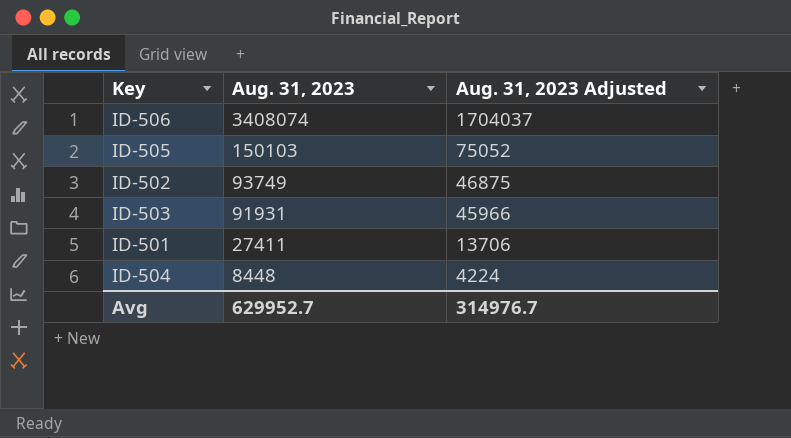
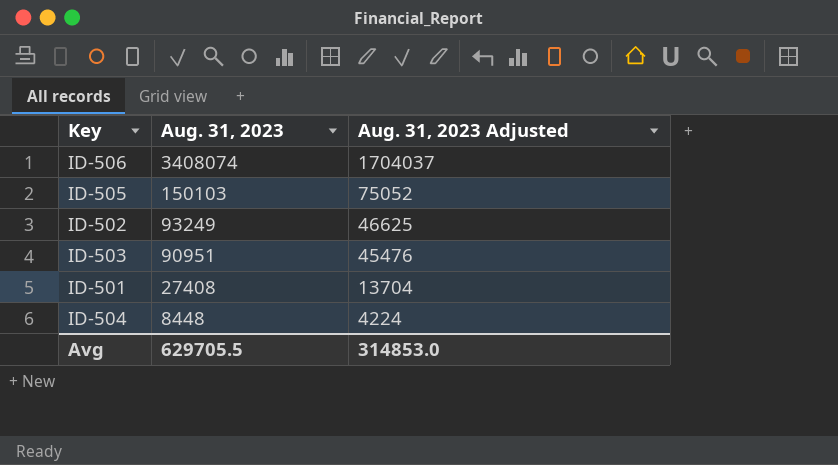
ID-502 | Aug. 31, 2023: 93749 -> 93249
ID-502 | Aug. 31, 2023 Adjusted: 46875 -> 46625
ID-503 | Aug. 31, 2023: 91931 -> 90951
ID-503 | Aug. 31, 2023 Adjusted: 45966 -> 45476
ID-501 | Aug. 31, 2023: 27411 -> 27408
ID-501 | Aug. 31, 2023 Adjusted: 13706 -> 13704
Avg | Aug. 31, 2023: 629952.7 -> 629705.5
Avg | Aug. 31, 2023 Adjusted: 314976.7 -> 314853.0

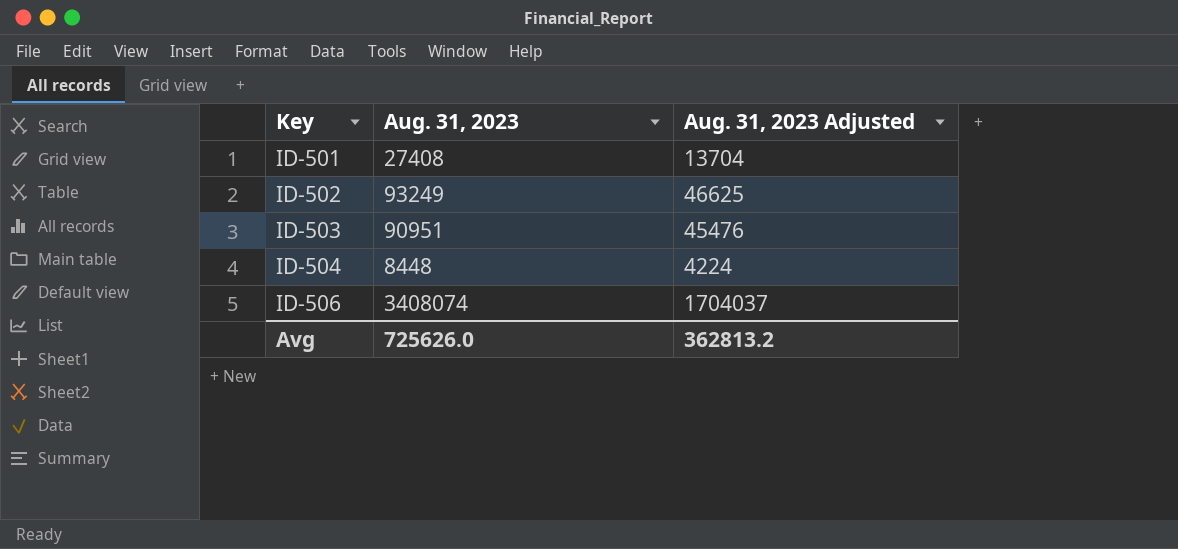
row order: Aug. 31, 2023 descending -> Key ascending
row ID-505: 150103 | 75052 -> none
Avg | Aug. 31, 2023: 629705.5 -> 725626.0
Avg | Aug. 31, 2023 Adjusted: 314853.0 -> 362813.2

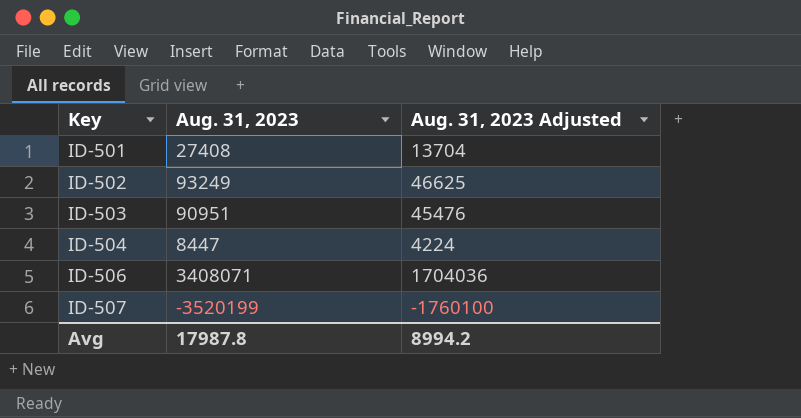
ID-504 | Aug. 31, 2023: 8448 -> 8447
ID-506 | Aug. 31, 2023: 3408074 -> 3408071
ID-506 | Aug. 31, 2023 Adjusted: 1704037 -> 1704036
row ID-507: none -> -3520199 | -1760100
Avg | Aug. 31, 2023: 725626.0 -> 17987.8
Avg | Aug. 31, 2023 Adjusted: 362813.2 -> 8994.2

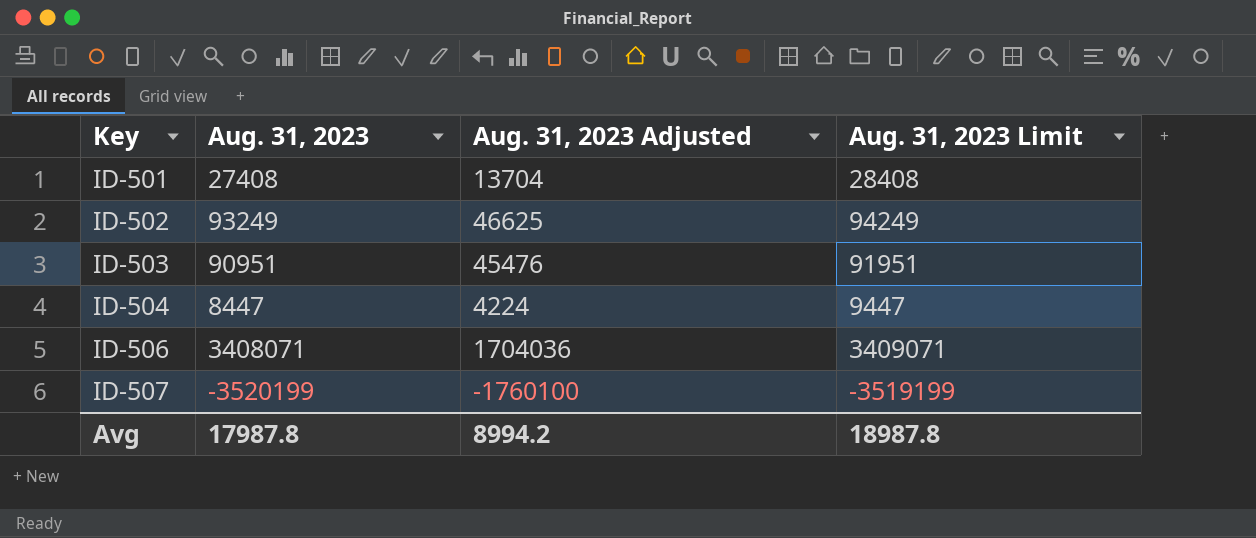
column Aug. 31, 2023 Limit | formula: none -> [Aug. 31, 2023] + 1000

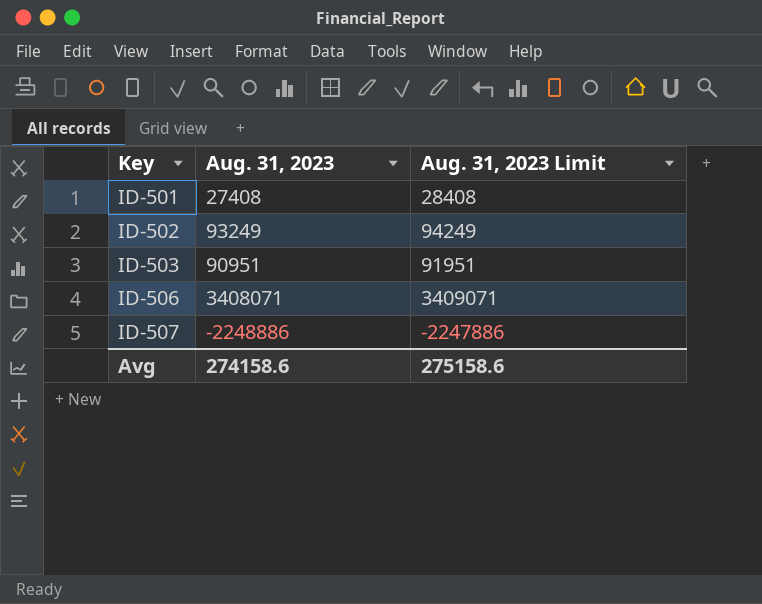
column Aug. 31, 2023 Adjusted | formula: [Aug. 31, 2023] * 0.5 -> none
row ID-504: 8447 | 4224 | 9447 -> none
ID-507 | Aug. 31, 2023: -3520199 -> -2248886
ID-507 | Aug. 31, 2023 Limit: -3519199 -> -2247886
Avg | Aug. 31, 2023: 17987.8 -> 274158.6
Avg | Aug. 31, 2023 Limit: 18987.8 -> 275158.6

